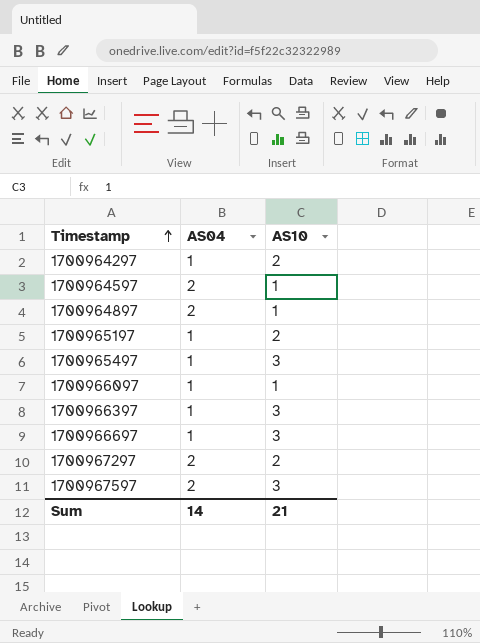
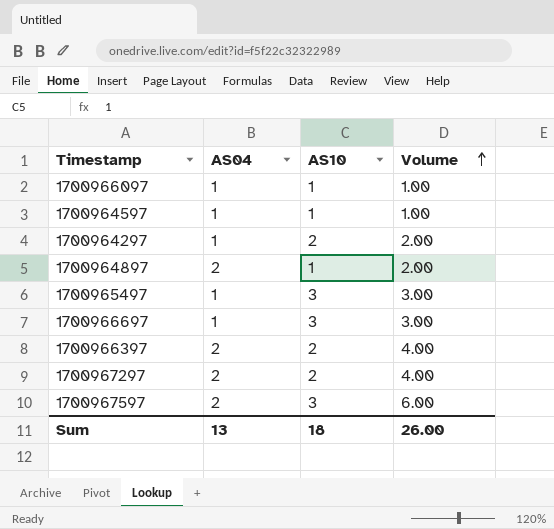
row order: Timestamp ascending -> Volume ascending
column Volume | formula: none -> [AS04] * [AS10]
row 1700965197: 1 | 2 -> none
1700964597 | AS04: 2 -> 1
1700966397 | AS04: 1 -> 2
1700966397 | AS10: 3 -> 2
Sum | AS04: 14 -> 13
Sum | AS10: 21 -> 18

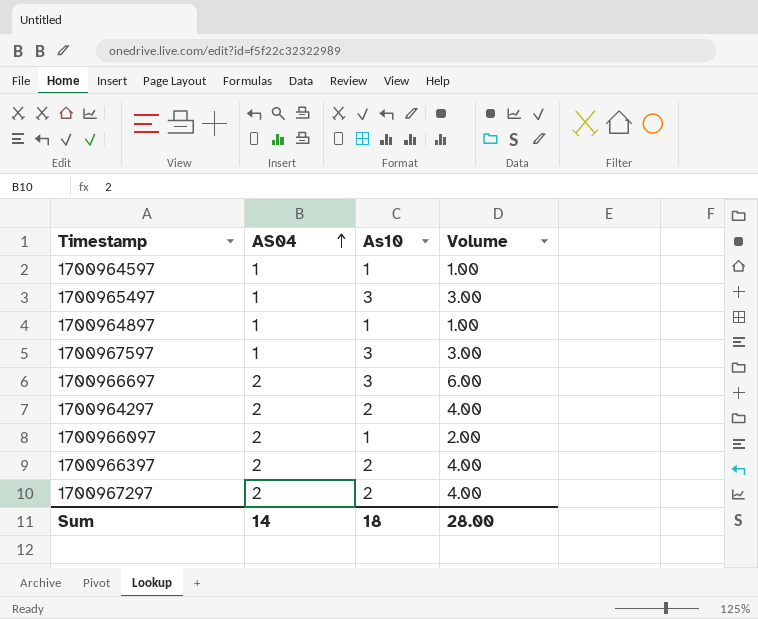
row order: Volume ascending -> AS04 ascending
column name: AS10 -> As10
1700964897 | AS04: 2 -> 1
1700964897 | Volume: 2.00 -> 1.00
1700967597 | AS04: 2 -> 1
1700967597 | Volume: 6.00 -> 3.00
1700966697 | AS04: 1 -> 2
1700966697 | Volume: 3.00 -> 6.00
1700964297 | AS04: 1 -> 2
1700964297 | Volume: 2.00 -> 4.00
1700966097 | AS04: 1 -> 2
1700966097 | Volume: 1.00 -> 2.00
Sum | AS04: 13 -> 14
Sum | Volume: 26.00 -> 28.00

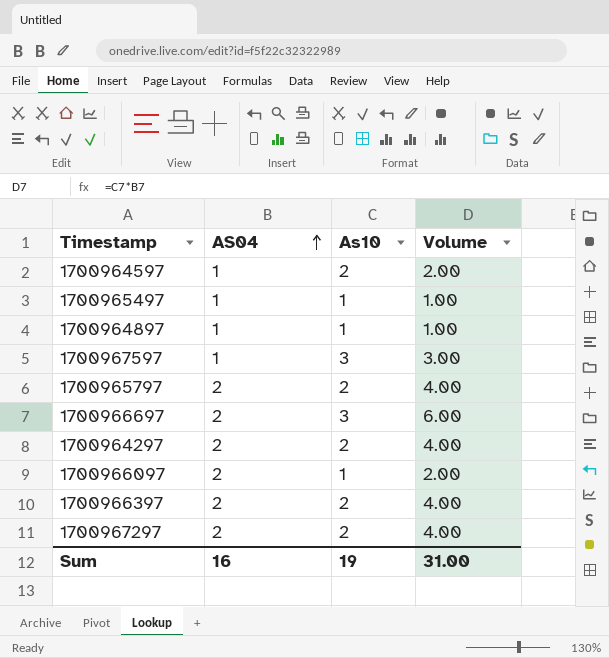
1700964597 | As10: 1 -> 2
1700964597 | Volume: 1.00 -> 2.00
1700965497 | As10: 3 -> 1
1700965497 | Volume: 3.00 -> 1.00
row 1700965797: none -> 2 | 2 | 4.00
Sum | AS04: 14 -> 16
Sum | As10: 18 -> 19
Sum | Volume: 28.00 -> 31.00

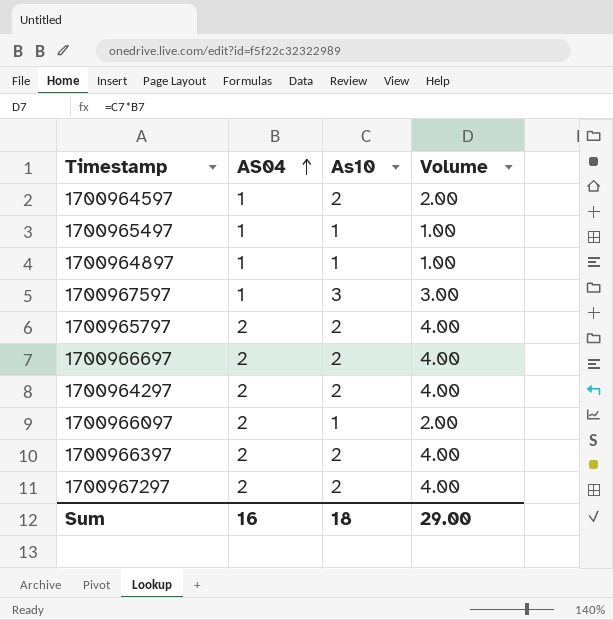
1700966697 | As10: 3 -> 2
1700966697 | Volume: 6.00 -> 4.00
Sum | As10: 19 -> 18
Sum | Volume: 31.00 -> 29.00

